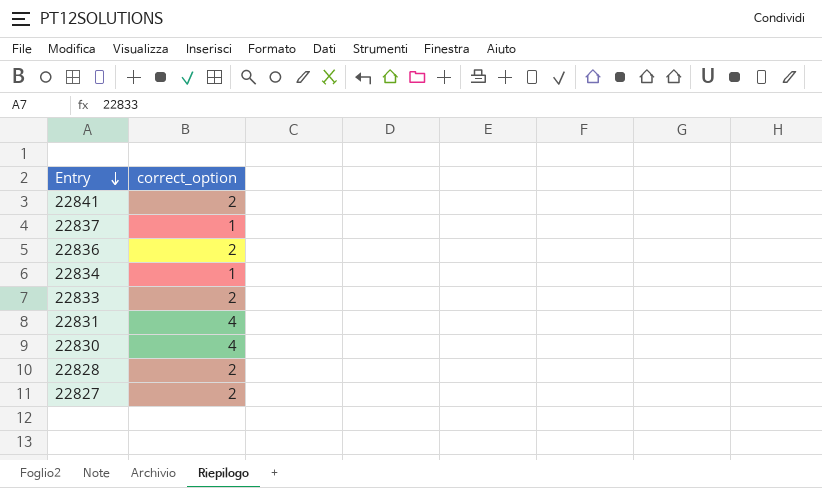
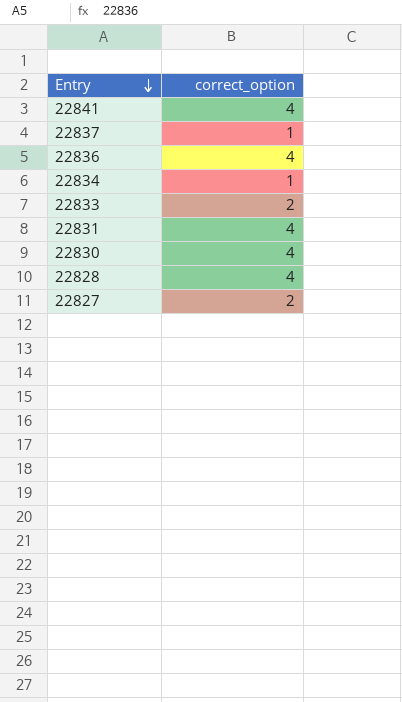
22841 | correct_option: 2 -> 4
22836 | correct_option: 2 -> 4
22828 | correct_option: 2 -> 4

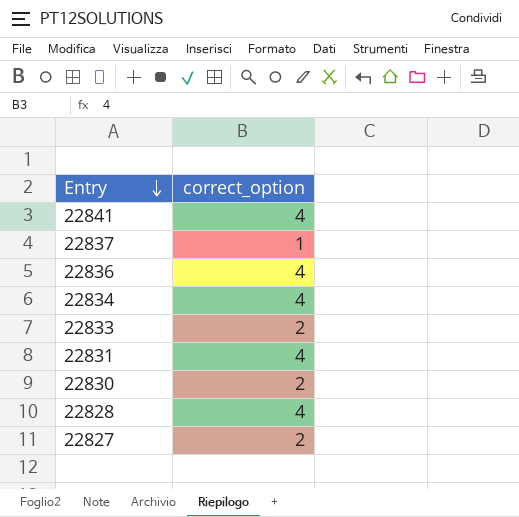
22834 | correct_option: 1 -> 4
22830 | correct_option: 4 -> 2

